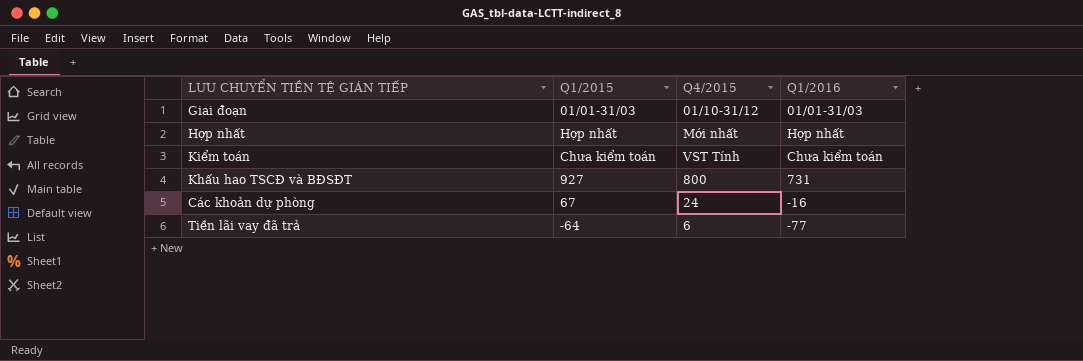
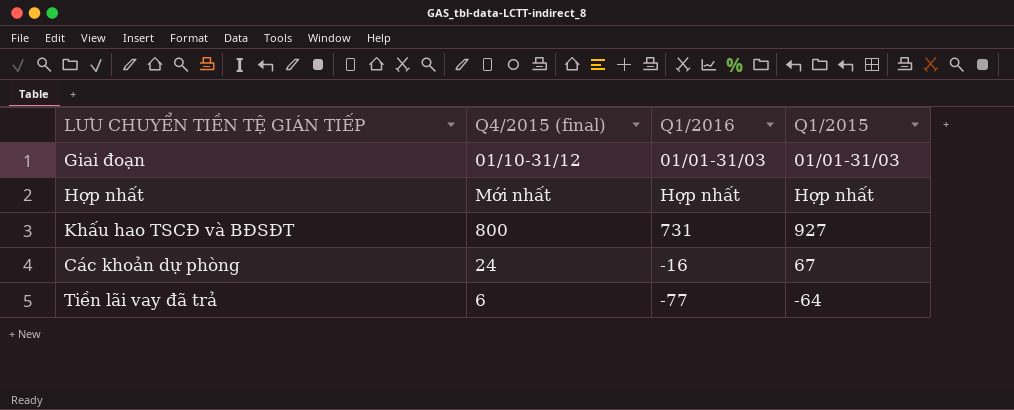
column name: Q4/2015 -> Q4/2015 (final)
column Q1/2015 | position: 2 -> 4
row Kiểm toán: Chưa kiểm toán | VST Tính | Chưa kiểm toán -> none

